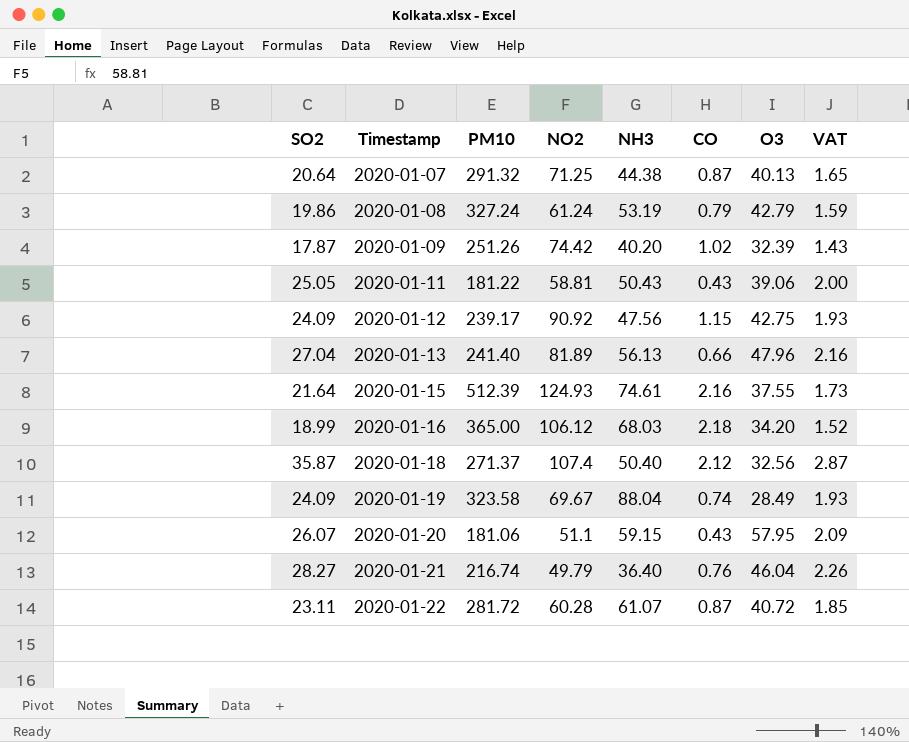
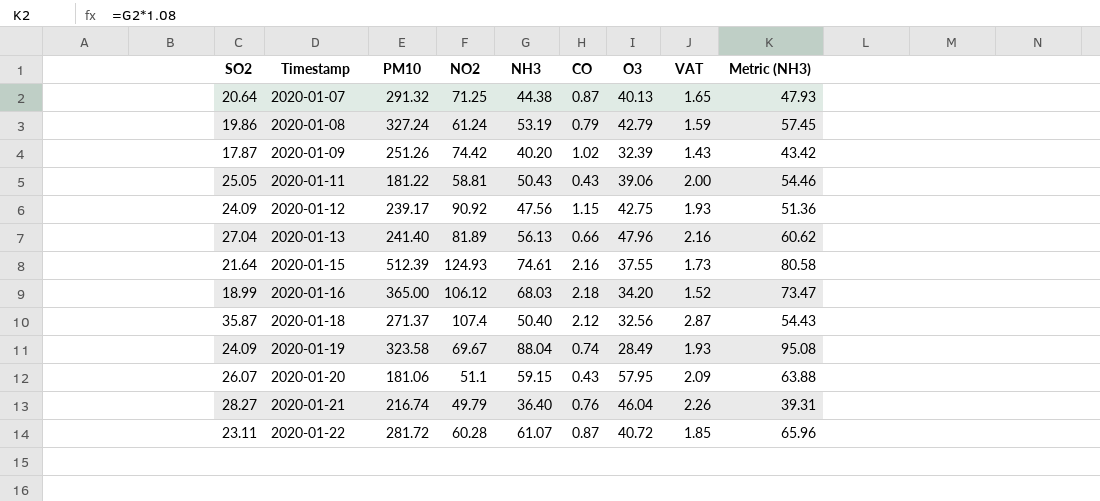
column Metric (NH3) | formula: none -> [NH3] * 1.08

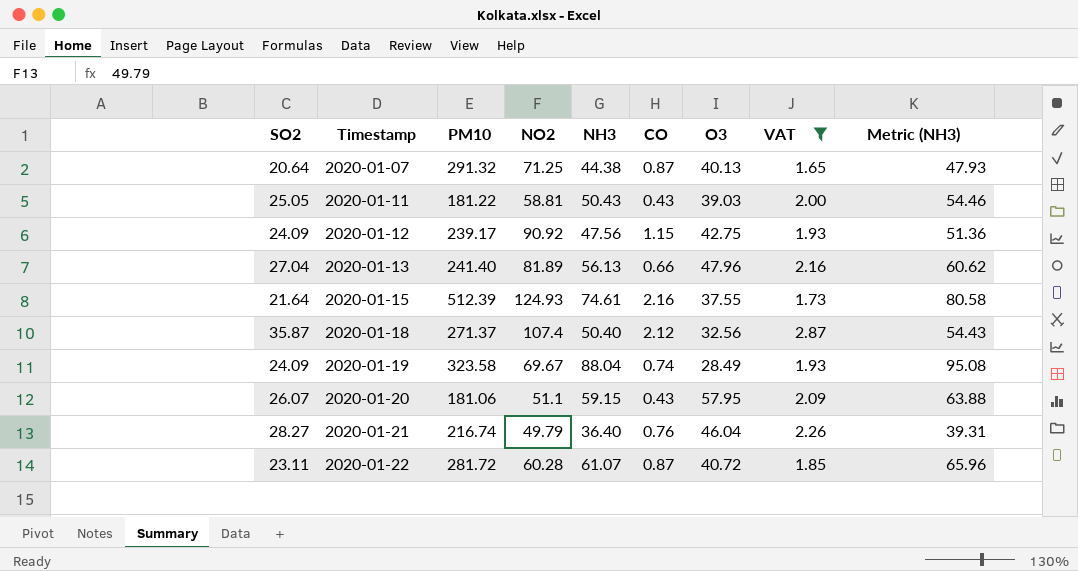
filter: none -> VAT >= 1.65
2020-01-11 | O3: 39.06 -> 39.03

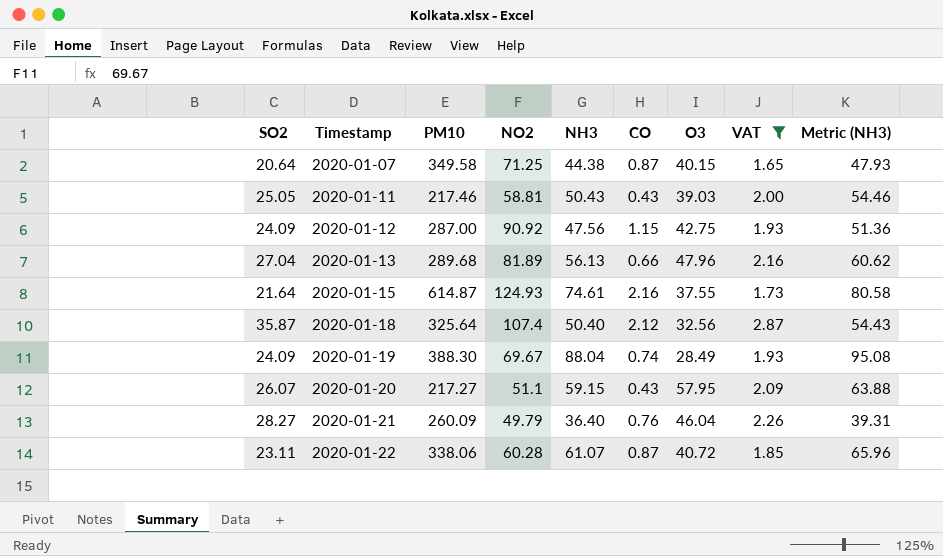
2020-01-07 | PM10: 291.32 -> 349.58
2020-01-07 | O3: 40.13 -> 40.15
2020-01-11 | PM10: 181.22 -> 217.46
2020-01-12 | PM10: 239.17 -> 287.00
2020-01-13 | PM10: 241.40 -> 289.68
2020-01-15 | PM10: 512.39 -> 614.87
2020-01-18 | PM10: 271.37 -> 325.64
2020-01-19 | PM10: 323.58 -> 388.30
2020-01-20 | PM10: 181.06 -> 217.27
2020-01-21 | PM10: 216.74 -> 260.09
2020-01-22 | PM10: 281.72 -> 338.06

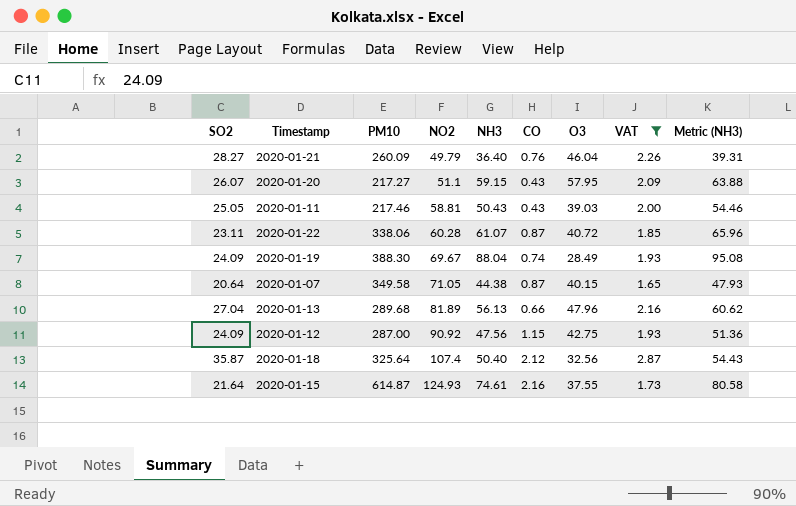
row order: Timestamp ascending -> NO2 ascending
2020-01-07 | NO2: 71.25 -> 71.05

